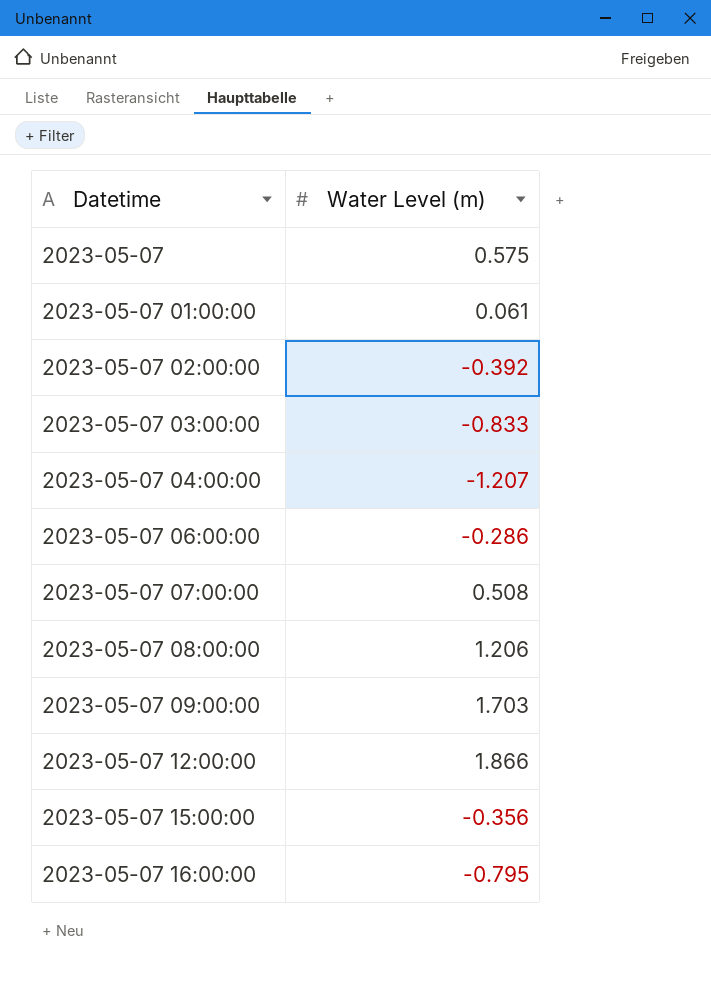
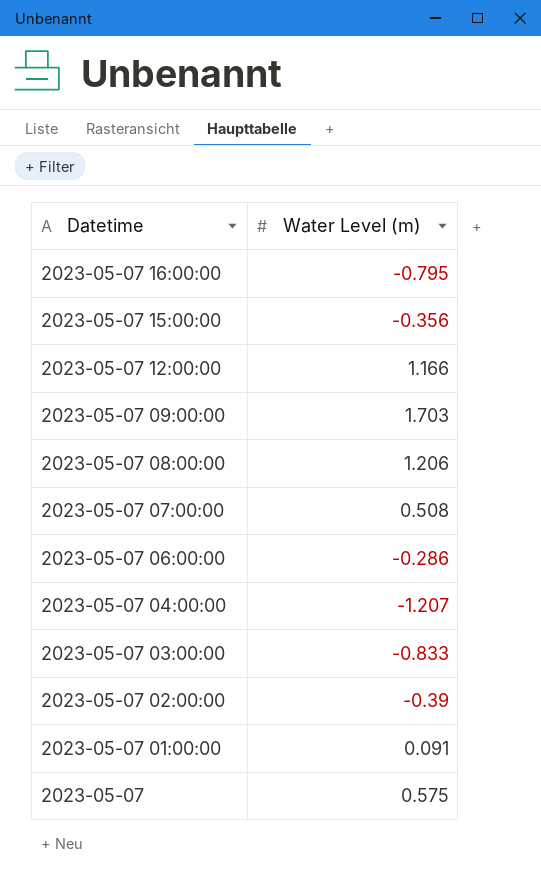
row order: Datetime ascending -> Datetime descending
2023-05-07 12:00:00 | Water Level (m): 1.866 -> 1.166
2023-05-07 02:00:00 | Water Level (m): -0.392 -> -0.39
2023-05-07 01:00:00 | Water Level (m): 0.061 -> 0.091

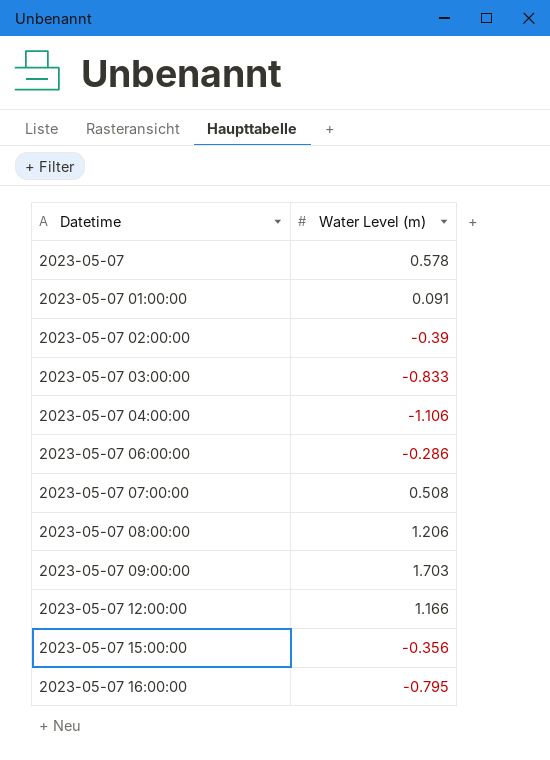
row order: Datetime descending -> Datetime ascending
2023-05-07 | Water Level (m): 0.575 -> 0.578
2023-05-07 04:00:00 | Water Level (m): -1.207 -> -1.106

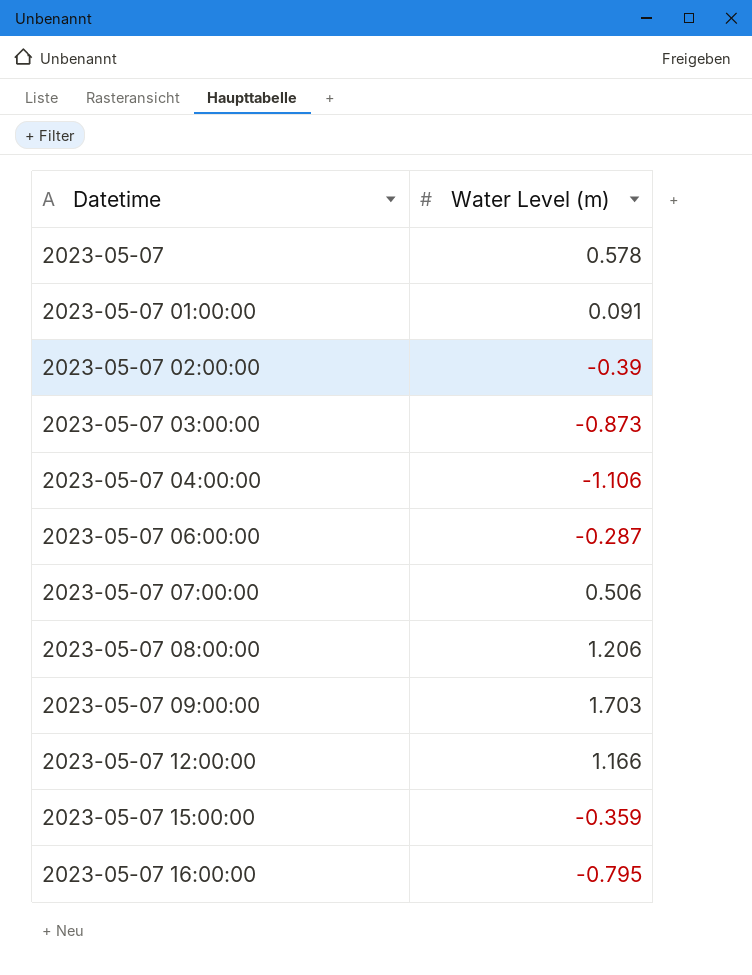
2023-05-07 03:00:00 | Water Level (m): -0.833 -> -0.873
2023-05-07 06:00:00 | Water Level (m): -0.286 -> -0.287
2023-05-07 07:00:00 | Water Level (m): 0.508 -> 0.506
2023-05-07 15:00:00 | Water Level (m): -0.356 -> -0.359

